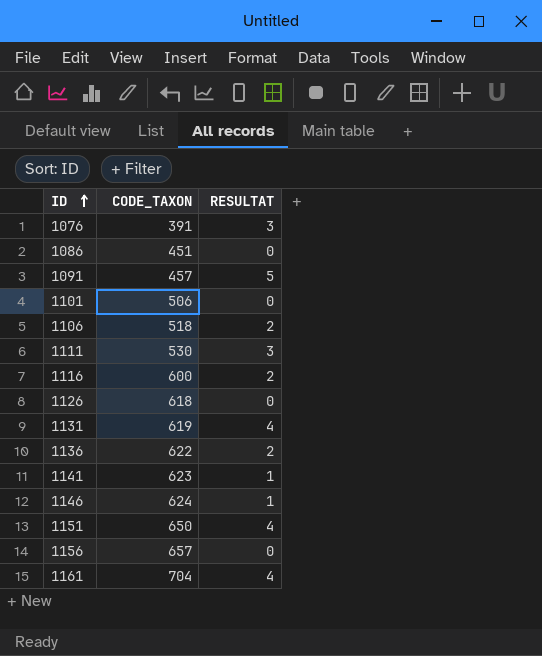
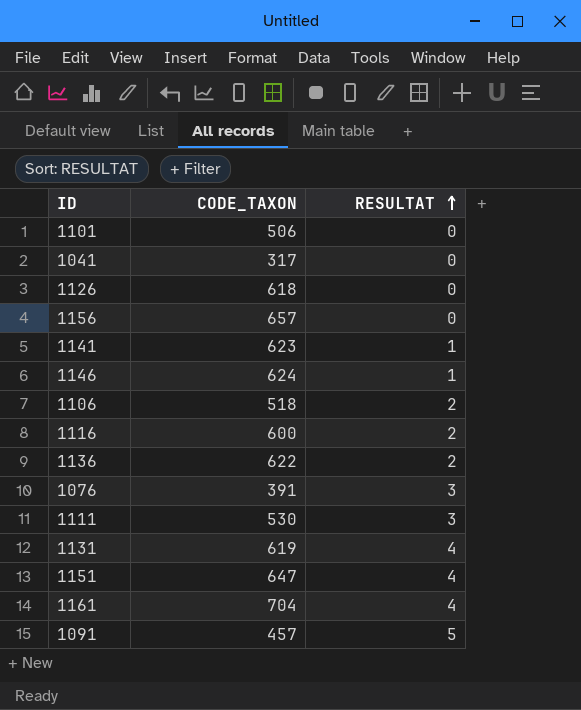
row order: ID ascending -> RESULTAT ascending
row 1086: 451 | 0 -> none
row 1041: none -> 317 | 0
1151 | CODE_TAXON: 650 -> 647

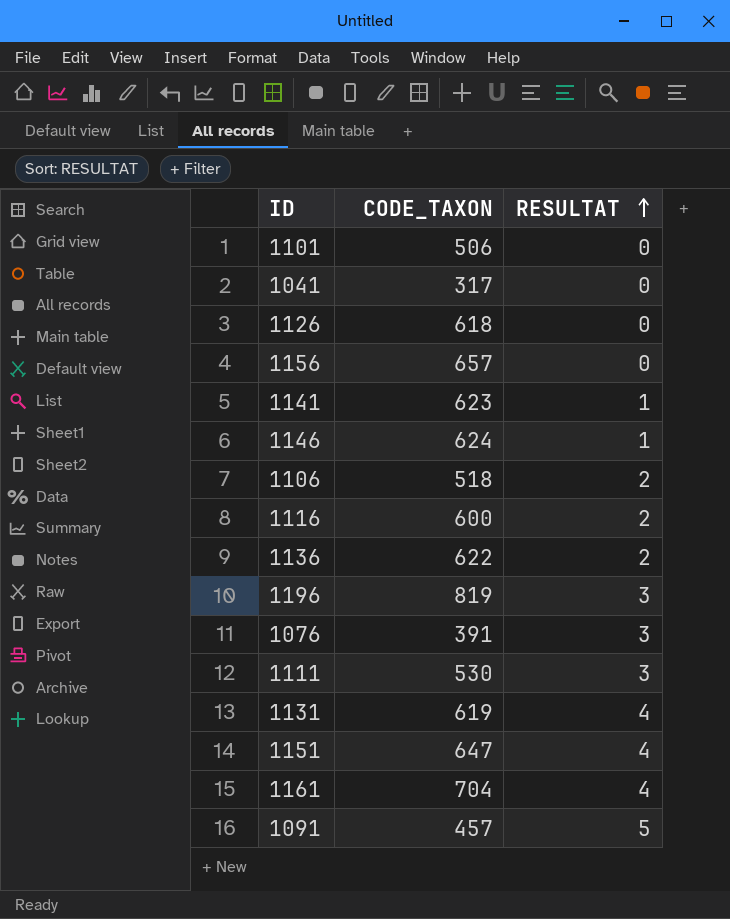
row 1196: none -> 819 | 3

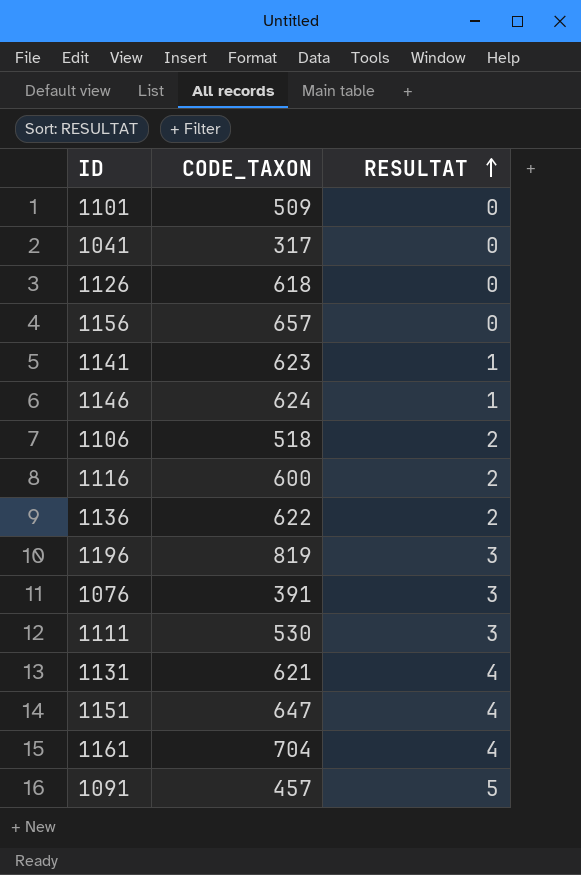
1101 | CODE_TAXON: 506 -> 509
1131 | CODE_TAXON: 619 -> 621

